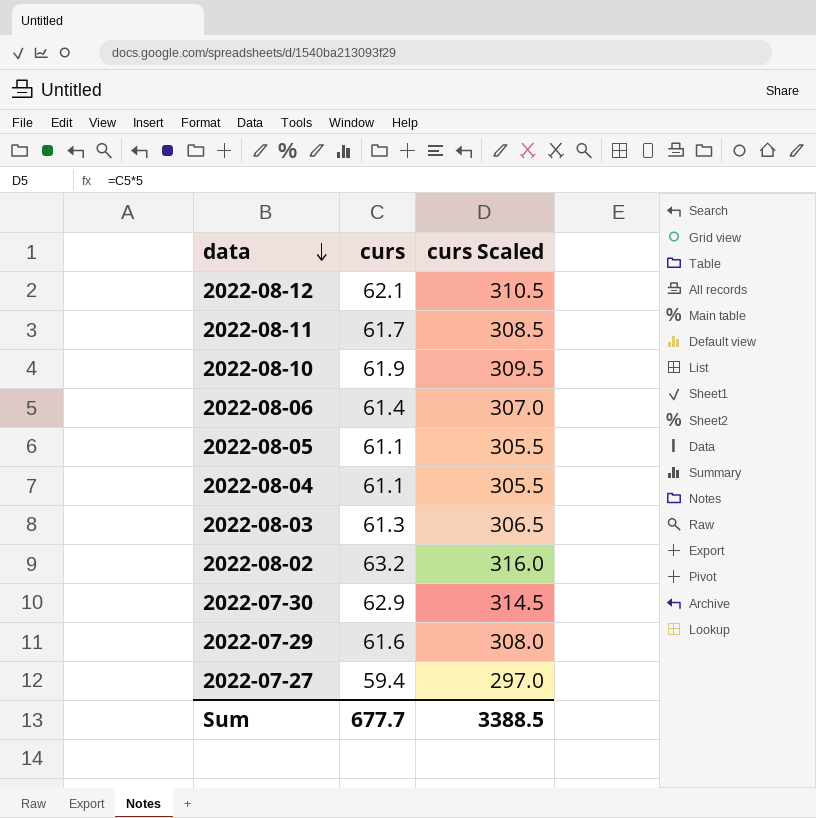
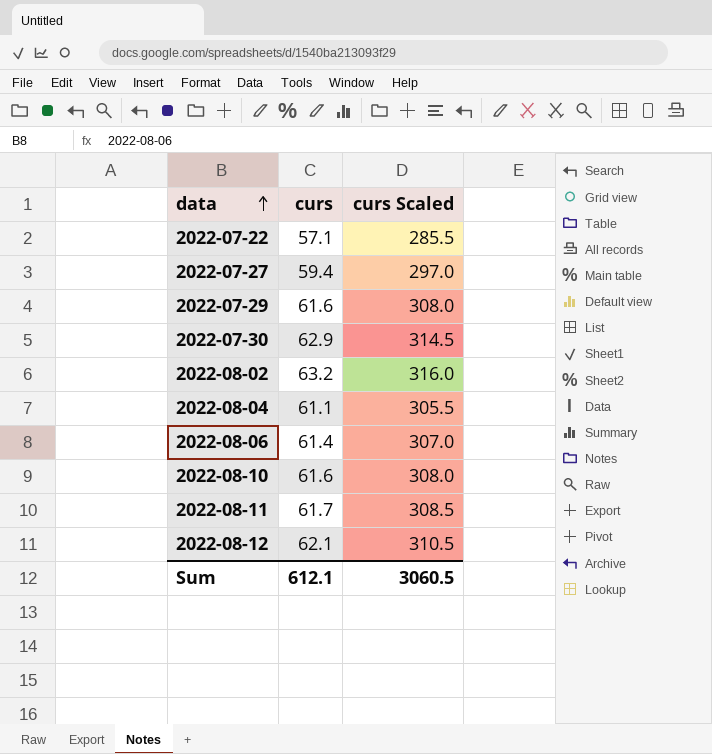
row order: data descending -> data ascending
row 2022-08-05: 61.1 | 305.5 -> none
row 2022-08-03: 61.3 | 306.5 -> none
row 2022-07-22: none -> 57.1 | 285.5
2022-08-10 | curs: 61.9 -> 61.6
2022-08-10 | curs Scaled: 309.5 -> 308.0
Sum | curs: 677.7 -> 612.1
Sum | curs Scaled: 3388.5 -> 3060.5

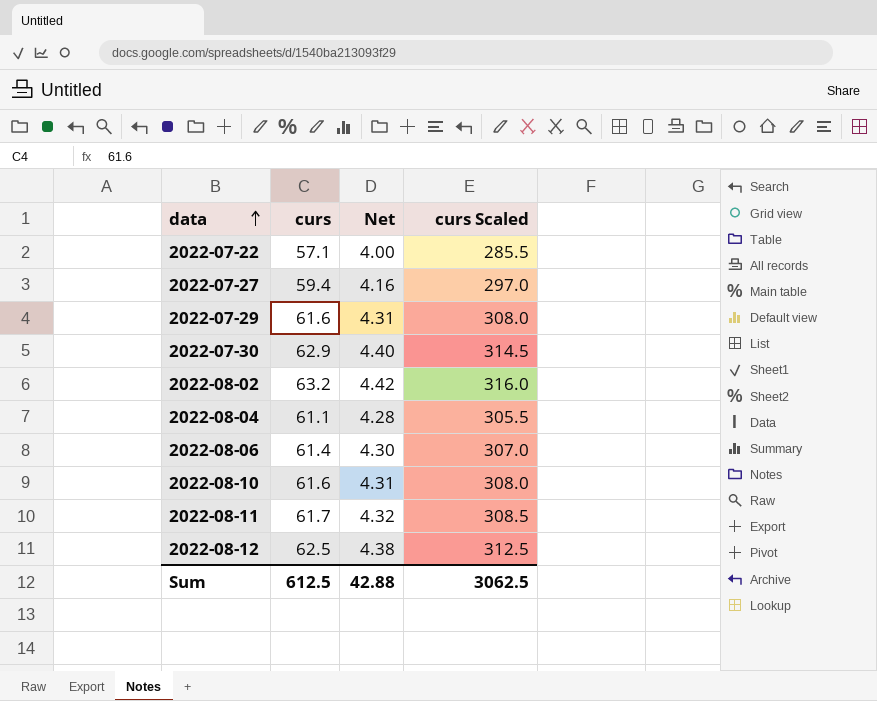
column Net | formula: none -> [curs] * 0.07
2022-08-12 | curs: 62.1 -> 62.5
2022-08-12 | curs Scaled: 310.5 -> 312.5
Sum | curs: 612.1 -> 612.5
Sum | curs Scaled: 3060.5 -> 3062.5

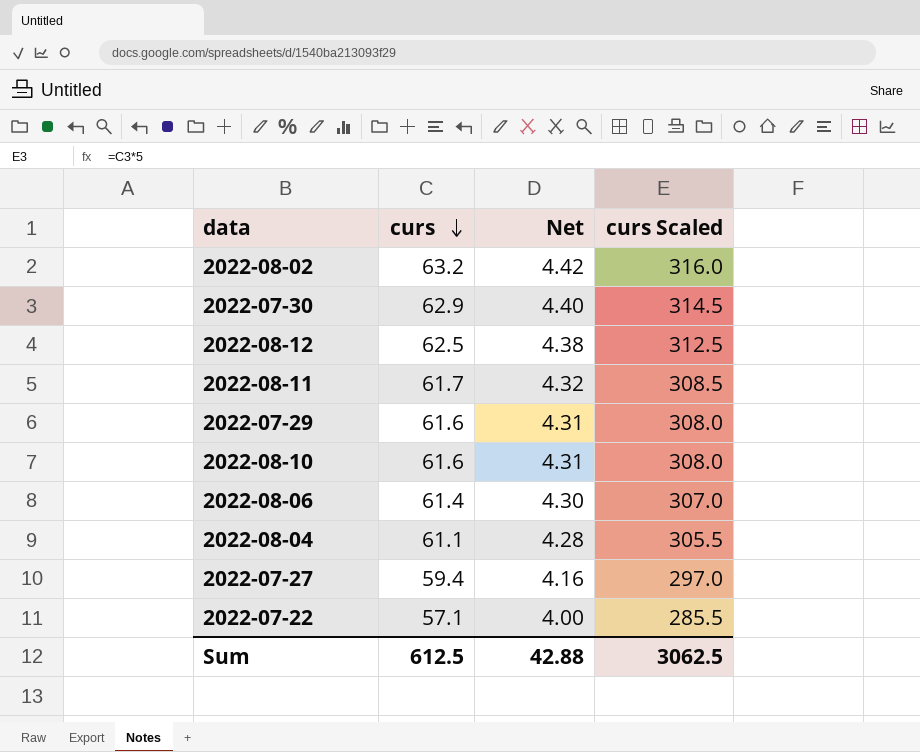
row order: data ascending -> curs descending

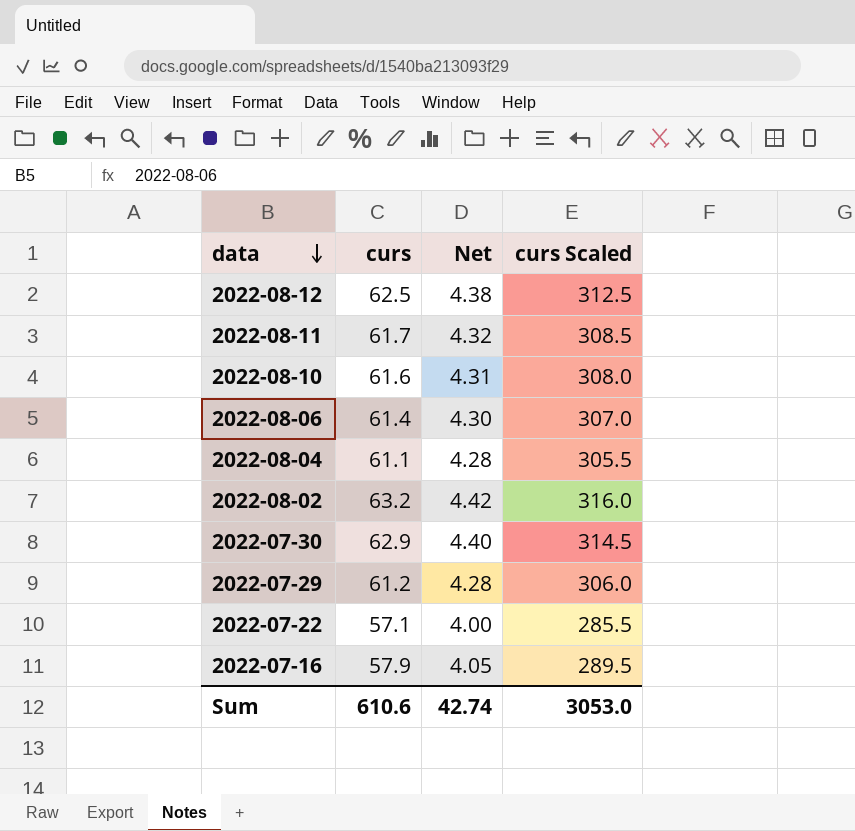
row order: curs descending -> data descending
row 2022-07-27: 59.4 | 4.16 | 297.0 -> none
2022-07-29 | curs: 61.6 -> 61.2
2022-07-29 | Net: 4.31 -> 4.28
2022-07-29 | curs Scaled: 308.0 -> 306.0
row 2022-07-16: none -> 57.9 | 4.05 | 289.5
Sum | curs: 612.5 -> 610.6
Sum | Net: 42.88 -> 42.74
Sum | curs Scaled: 3062.5 -> 3053.0

